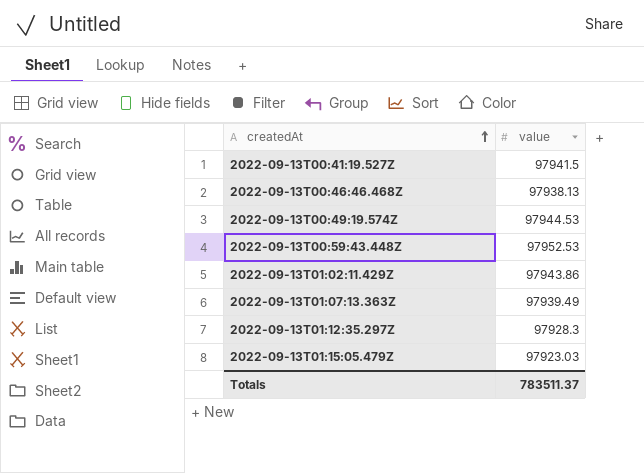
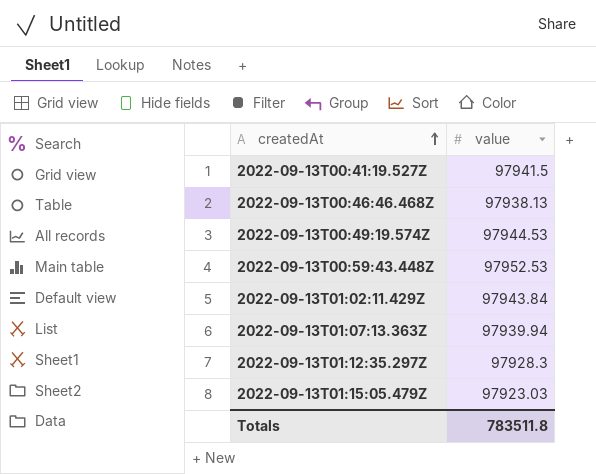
2022-09-13T01:02:11.429Z | value: 97943.86 -> 97943.84
2022-09-13T01:07:13.363Z | value: 97939.49 -> 97939.94
Totals | value: 783511.37 -> 783511.8

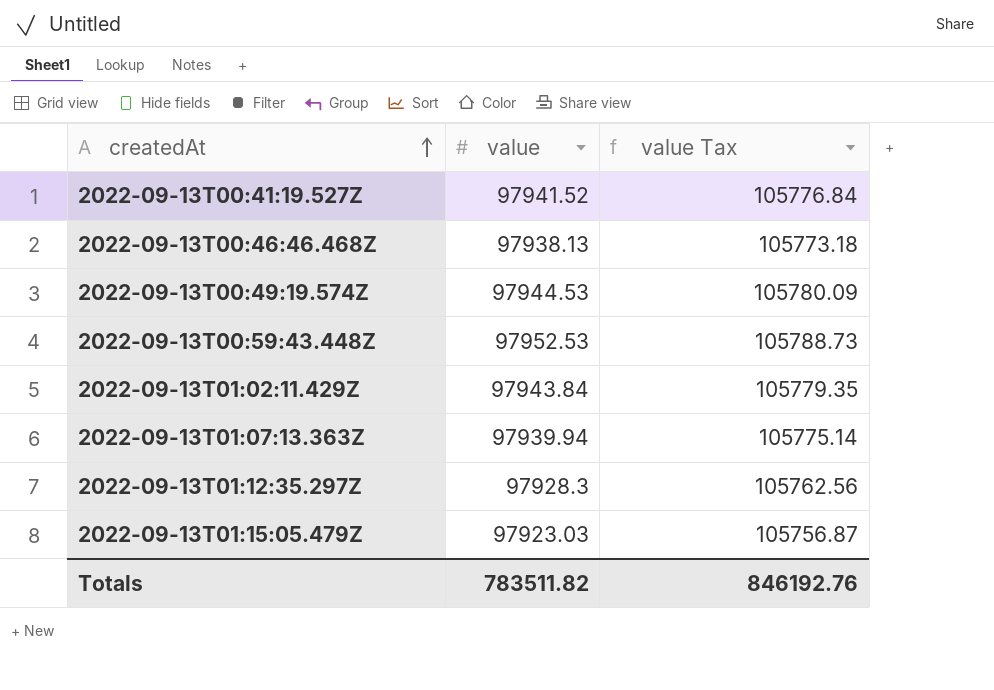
column value Tax | formula: none -> [value] * 1.08
2022-09-13T00:41:19.527Z | value: 97941.5 -> 97941.52
Totals | value: 783511.8 -> 783511.82

